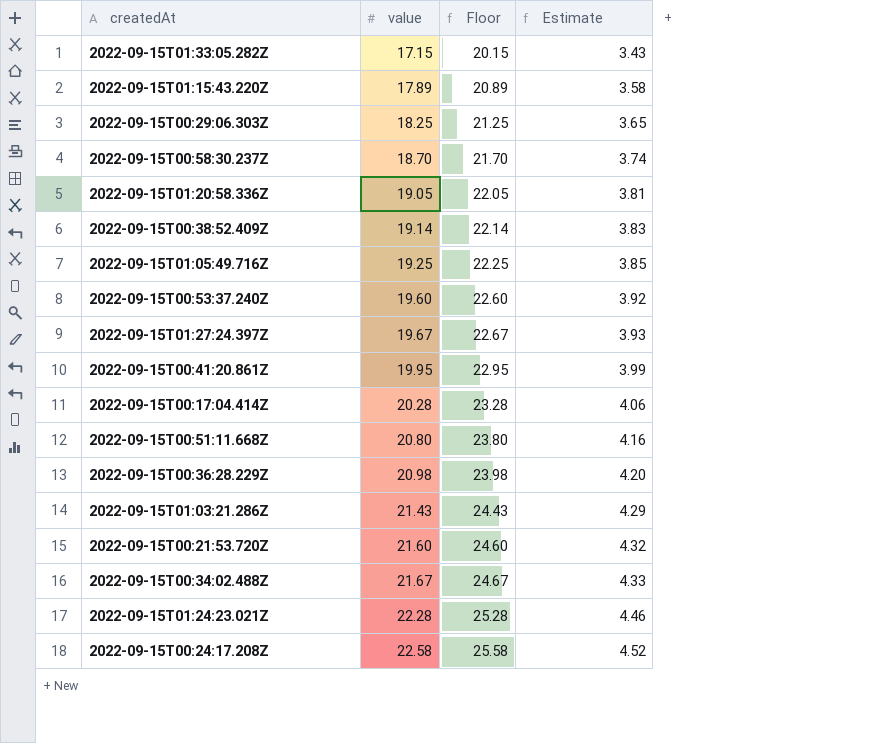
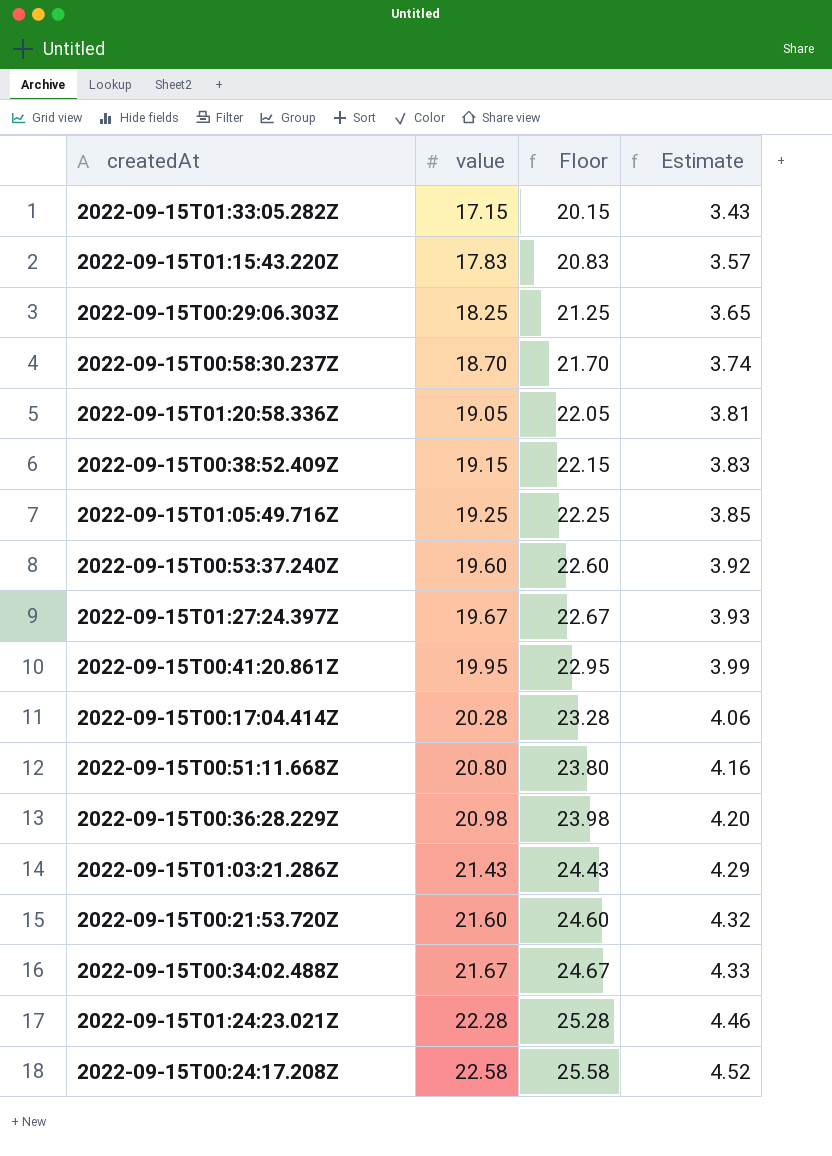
2022-09-15T01:15:43.220Z | value: 17.89 -> 17.83
2022-09-15T01:15:43.220Z | Floor: 20.89 -> 20.83
2022-09-15T01:15:43.220Z | Estimate: 3.58 -> 3.57
2022-09-15T00:38:52.409Z | value: 19.14 -> 19.15
2022-09-15T00:38:52.409Z | Floor: 22.14 -> 22.15

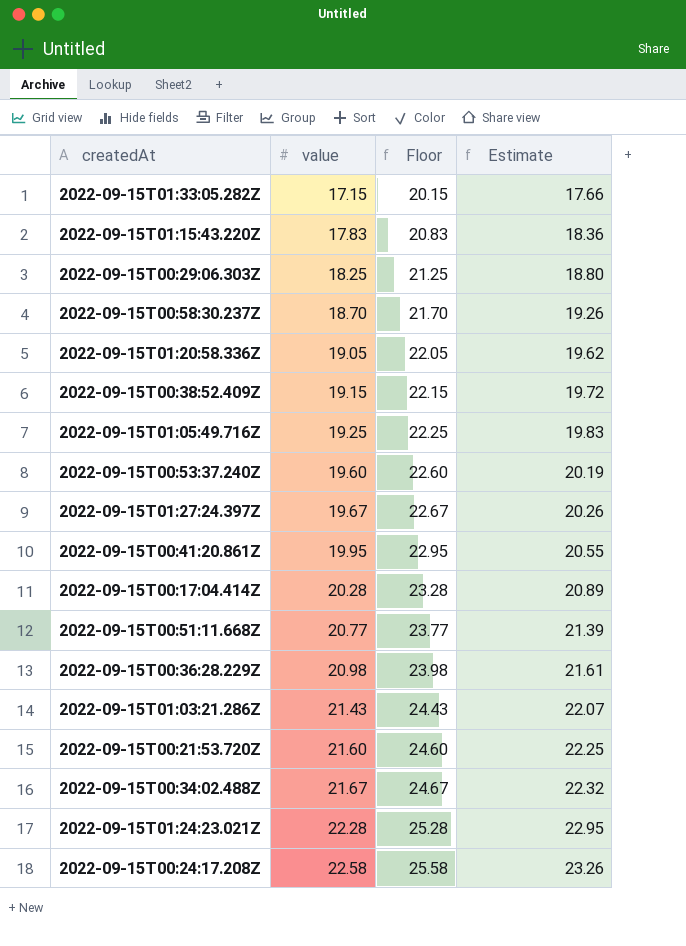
column Estimate | formula: [value] * 0.2 -> [value] * 1.03
2022-09-15T00:51:11.668Z | value: 20.80 -> 20.77
2022-09-15T00:51:11.668Z | Floor: 23.80 -> 23.77

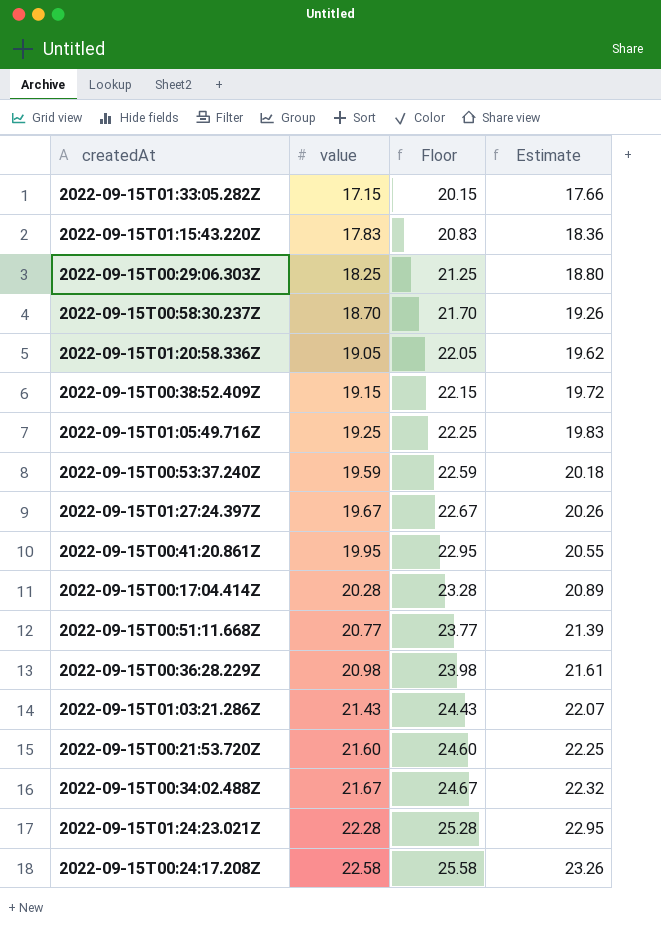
2022-09-15T00:53:37.240Z | value: 19.60 -> 19.59
2022-09-15T00:53:37.240Z | Floor: 22.60 -> 22.59
2022-09-15T00:53:37.240Z | Estimate: 20.19 -> 20.18

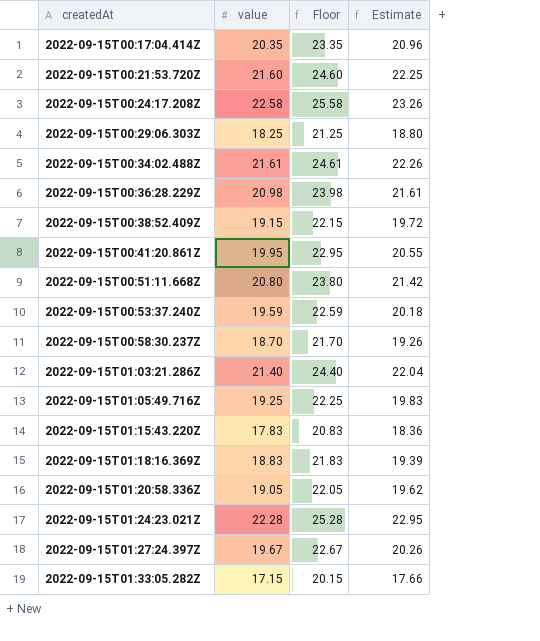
row order: value ascending -> createdAt ascending
2022-09-15T00:17:04.414Z | value: 20.28 -> 20.35
2022-09-15T00:17:04.414Z | Floor: 23.28 -> 23.35
2022-09-15T00:17:04.414Z | Estimate: 20.89 -> 20.96
2022-09-15T00:34:02.488Z | value: 21.67 -> 21.61
2022-09-15T00:34:02.488Z | Floor: 24.67 -> 24.61
2022-09-15T00:34:02.488Z | Estimate: 22.32 -> 22.26
2022-09-15T00:51:11.668Z | value: 20.77 -> 20.80
2022-09-15T00:51:11.668Z | Floor: 23.77 -> 23.80
2022-09-15T00:51:11.668Z | Estimate: 21.39 -> 21.42
2022-09-15T01:03:21.286Z | value: 21.43 -> 21.40
2022-09-15T01:03:21.286Z | Floor: 24.43 -> 24.40
2022-09-15T01:03:21.286Z | Estimate: 22.07 -> 22.04
row 2022-09-15T01:18:16.369Z: none -> 18.83 | 21.83 | 19.39

